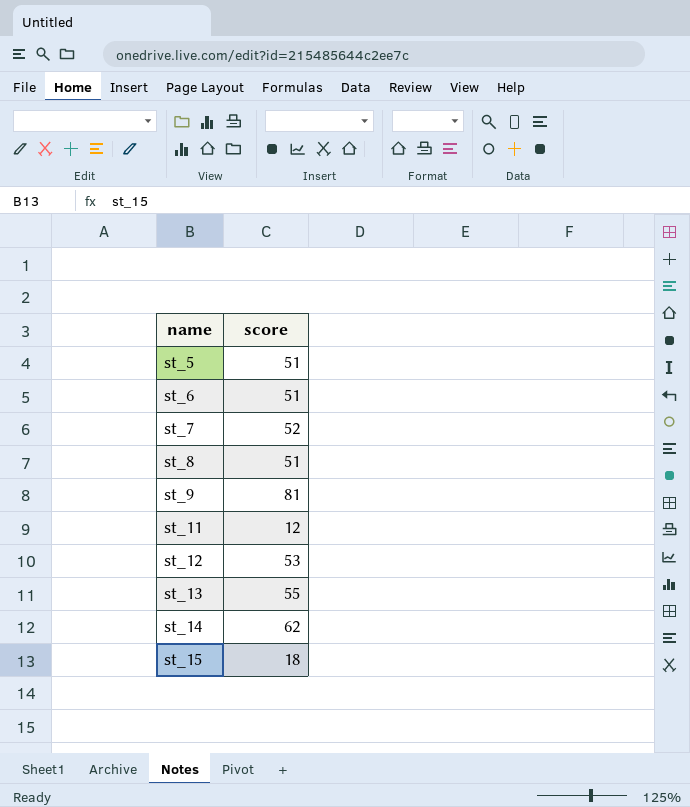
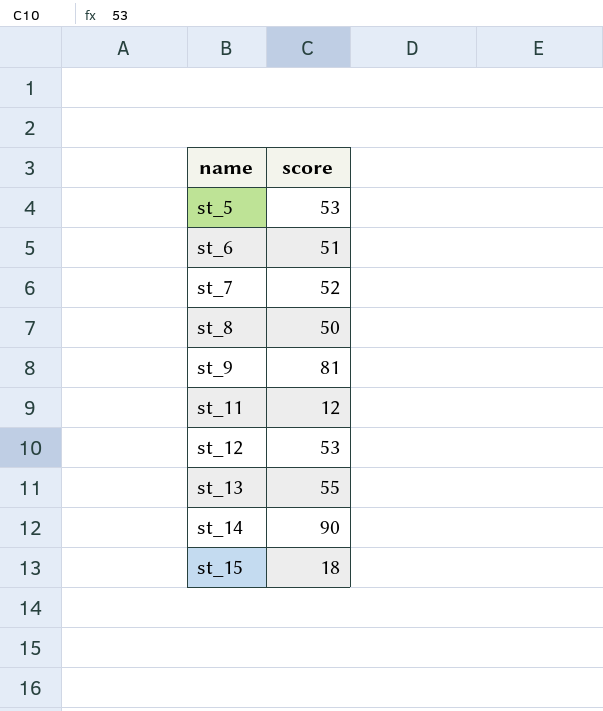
st_5 | score: 51 -> 53
st_8 | score: 51 -> 50
st_14 | score: 62 -> 90

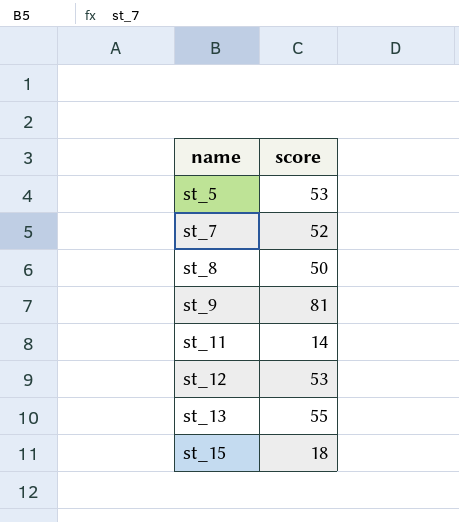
row st_6: 51 -> none
row st_14: 90 -> none
st_11 | score: 12 -> 14

